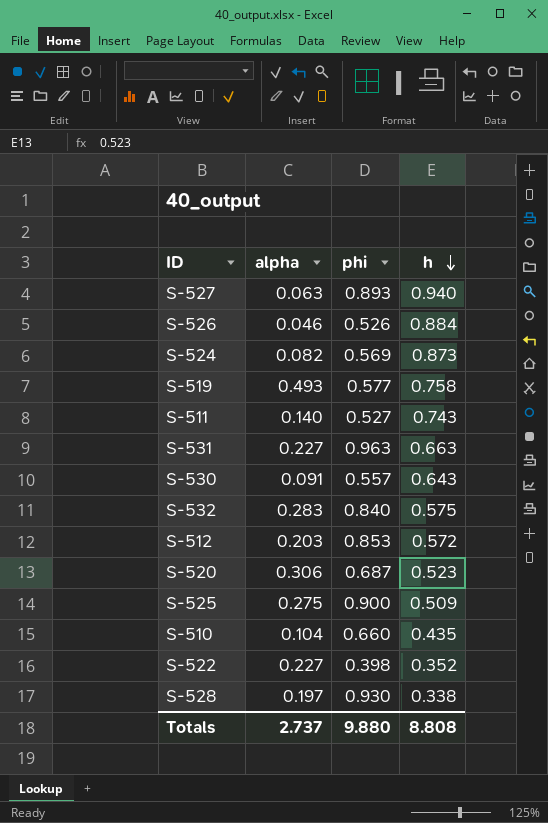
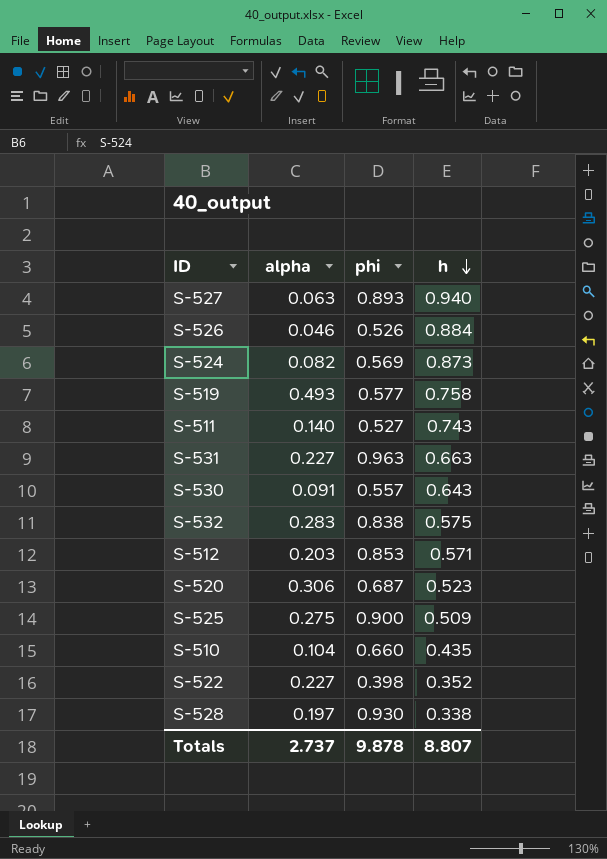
S-532 | phi: 0.840 -> 0.838
S-512 | h: 0.572 -> 0.571
Totals | phi: 9.880 -> 9.878
Totals | h: 8.808 -> 8.807

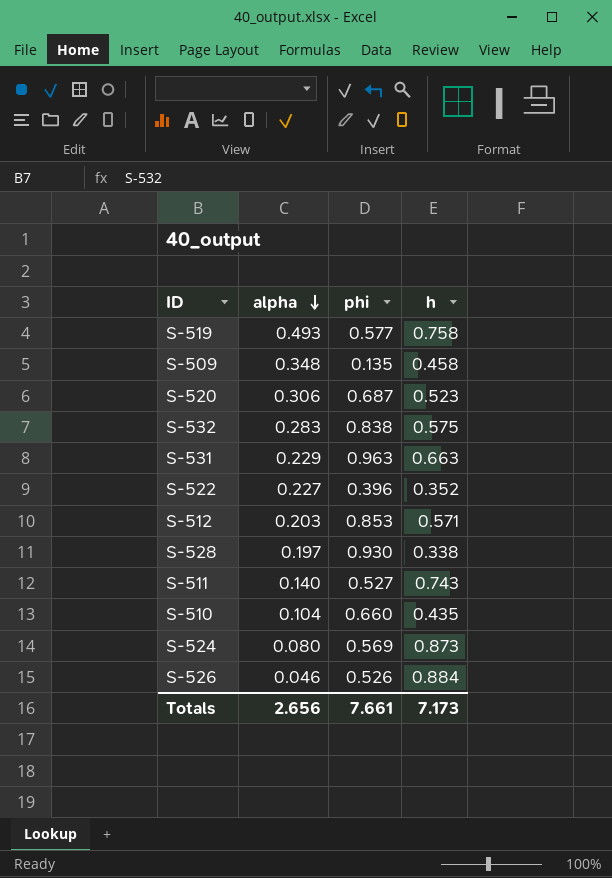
row order: h descending -> alpha descending
row S-527: 0.063 | 0.893 | 0.940 -> none
row S-530: 0.091 | 0.557 | 0.643 -> none
row S-525: 0.275 | 0.900 | 0.509 -> none
row S-509: none -> 0.348 | 0.135 | 0.458
S-531 | alpha: 0.227 -> 0.229
S-522 | phi: 0.398 -> 0.396
S-524 | alpha: 0.082 -> 0.080
Totals | alpha: 2.737 -> 2.656
Totals | phi: 9.878 -> 7.661
Totals | h: 8.807 -> 7.173

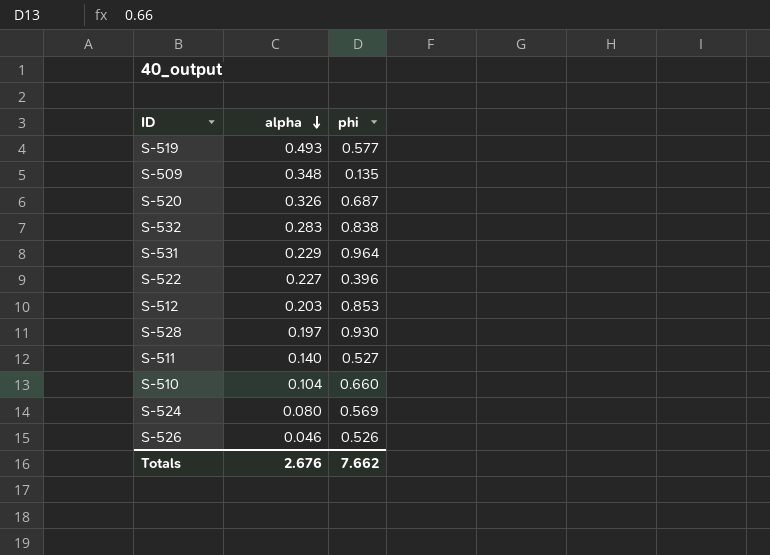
column h | position: 4 -> none
S-520 | alpha: 0.306 -> 0.326
S-531 | phi: 0.963 -> 0.964
Totals | alpha: 2.656 -> 2.676
Totals | phi: 7.661 -> 7.662

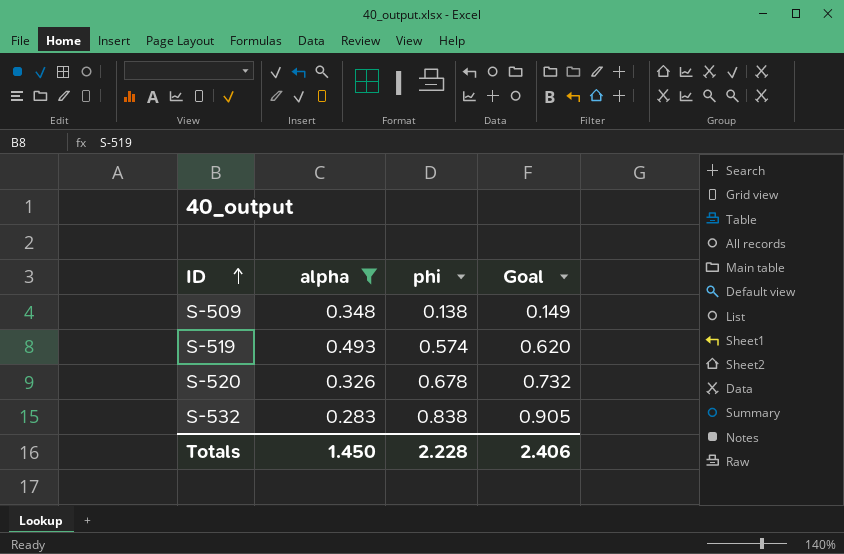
filter: none -> alpha >= 0.283
row order: alpha descending -> ID ascending
column Goal | formula: none -> [phi] * 1.08
S-509 | phi: 0.135 -> 0.138
S-519 | phi: 0.577 -> 0.574
S-520 | phi: 0.687 -> 0.678
Totals | alpha: 2.676 -> 1.450
Totals | phi: 7.662 -> 2.228

